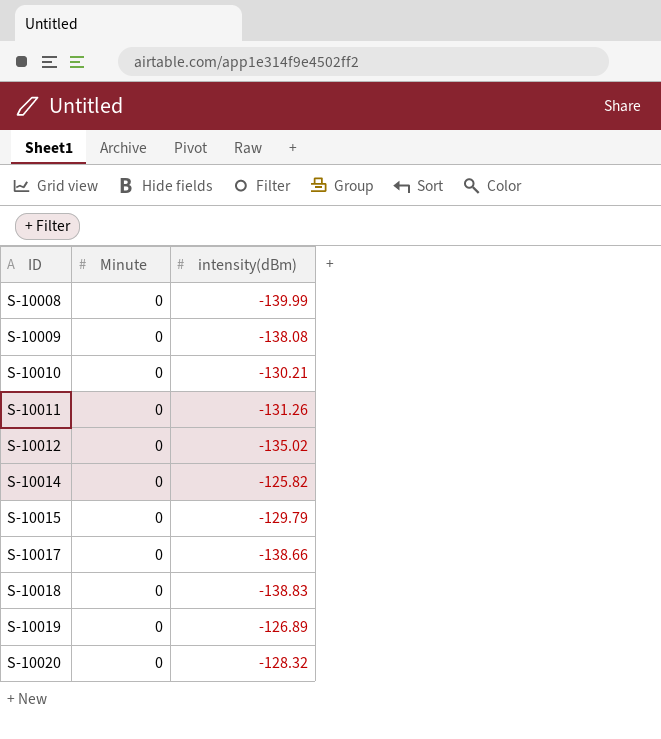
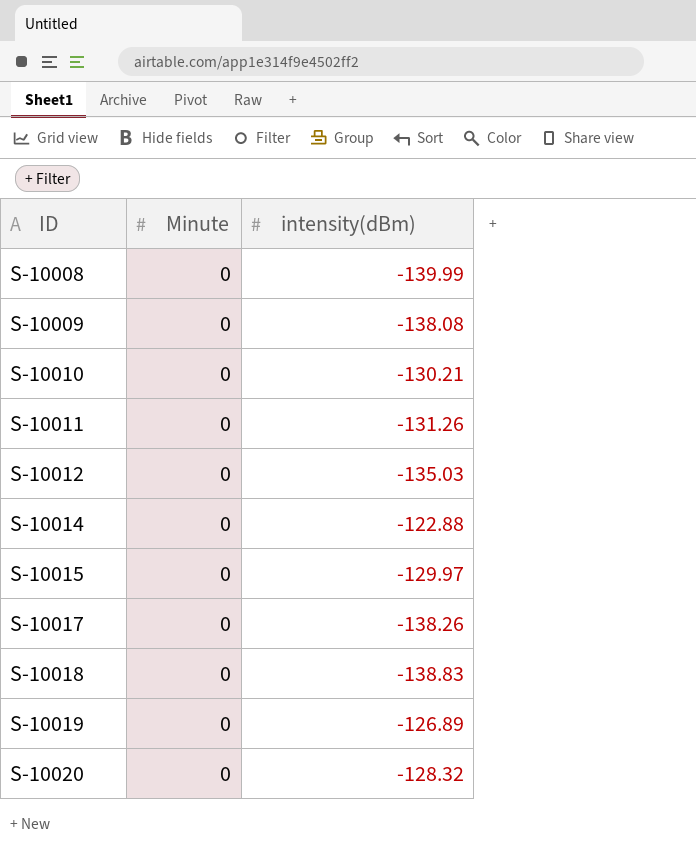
S-10012 | intensity(dBm): -135.02 -> -135.03
S-10014 | intensity(dBm): -125.82 -> -122.88
S-10015 | intensity(dBm): -129.79 -> -129.97
S-10017 | intensity(dBm): -138.66 -> -138.26

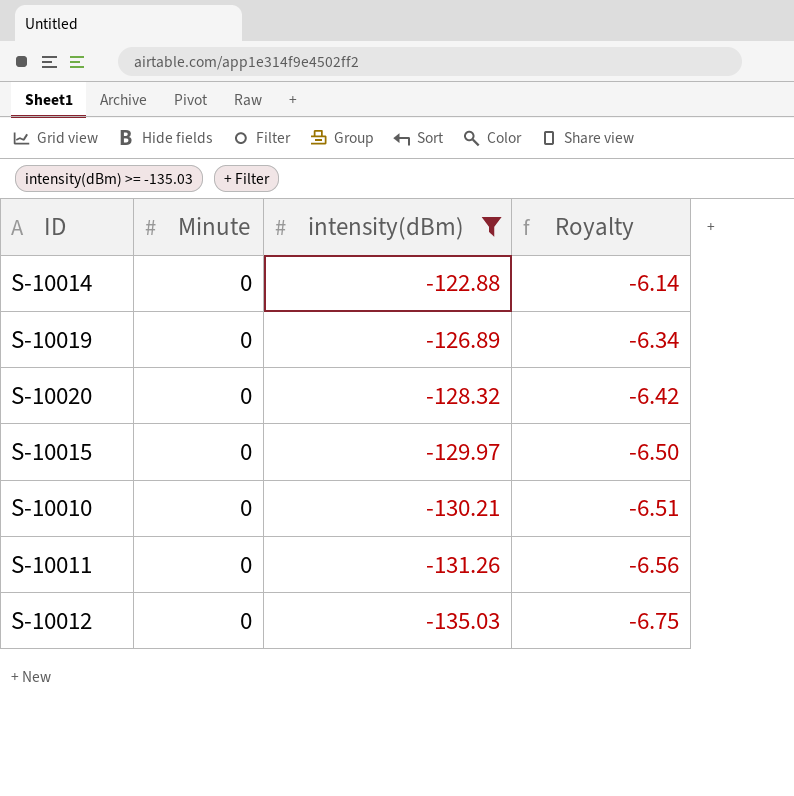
filter: none -> intensity(dBm) >= -135.03
row order: ID ascending -> intensity(dBm) descending
column Royalty | formula: none -> [intensity(dBm)] * 0.05

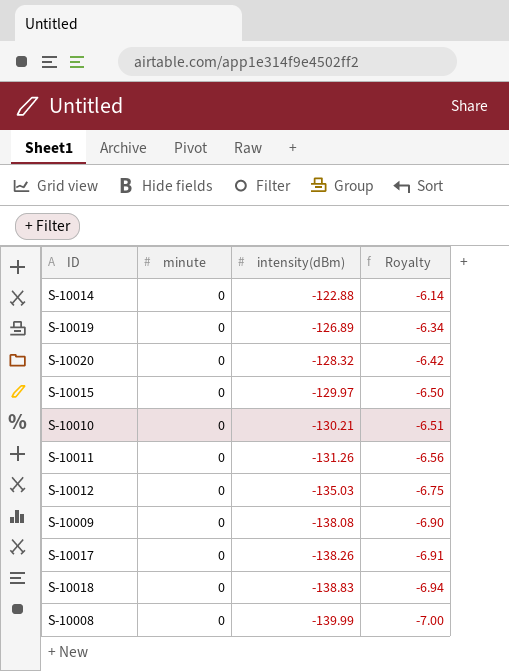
filter: intensity(dBm) >= -135.03 -> none
column name: Minute -> minute

